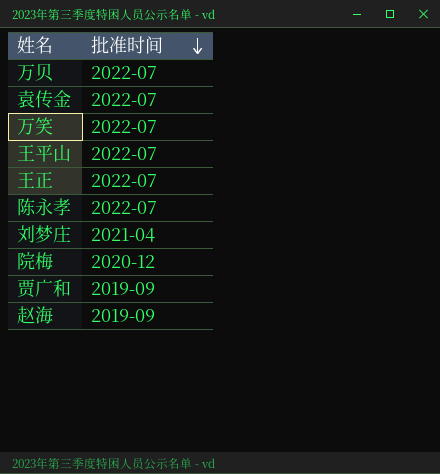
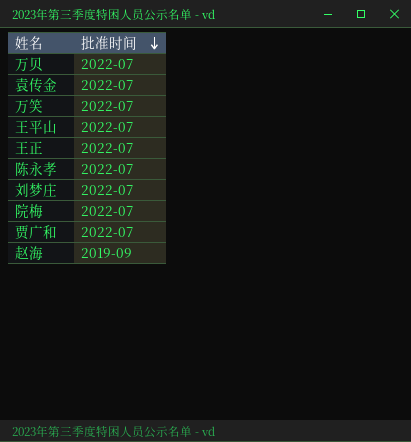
刘梦庄 | 批准时间: 2021-04 -> 2022-07
院梅 | 批准时间: 2020-12 -> 2022-07
贾广和 | 批准时间: 2019-09 -> 2022-07

